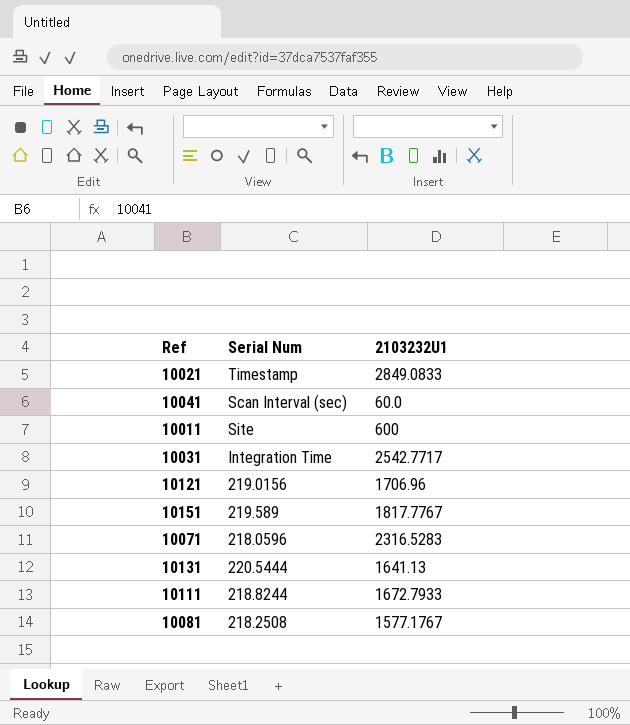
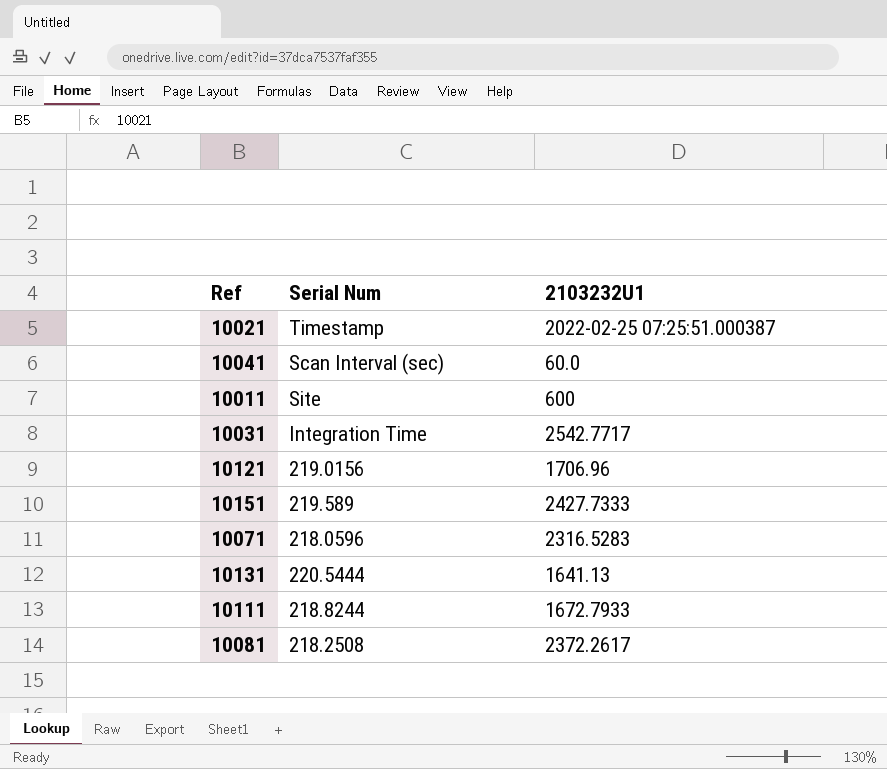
10021 | 2103232U1: 2849.0833 -> 2022-02-25 07:25:51.000387
10151 | 2103232U1: 1817.7767 -> 2427.7333
10081 | 2103232U1: 1577.1767 -> 2372.2617

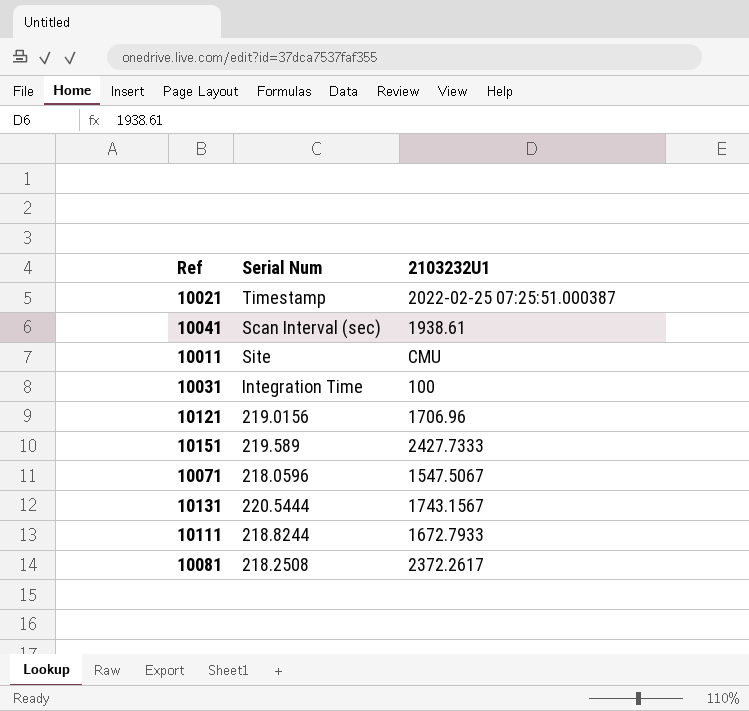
10041 | 2103232U1: 60.0 -> 1938.61
10011 | 2103232U1: 600 -> CMU
10031 | 2103232U1: 2542.7717 -> 100
10071 | 2103232U1: 2316.5283 -> 1547.5067
10131 | 2103232U1: 1641.13 -> 1743.1567

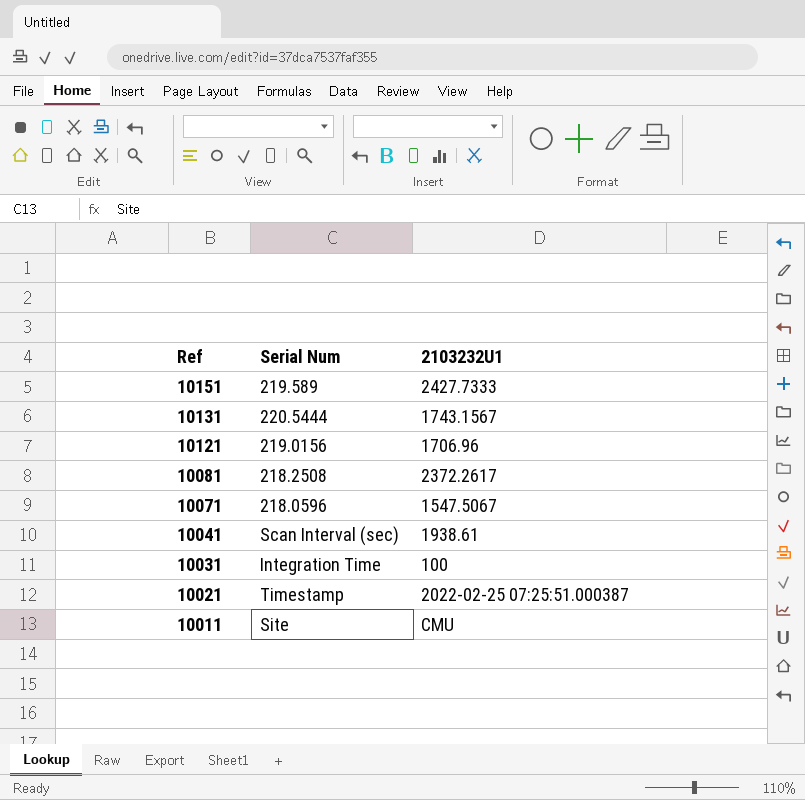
row order: none -> Ref descending
row 10111: 218.8244 | 1672.7933 -> none

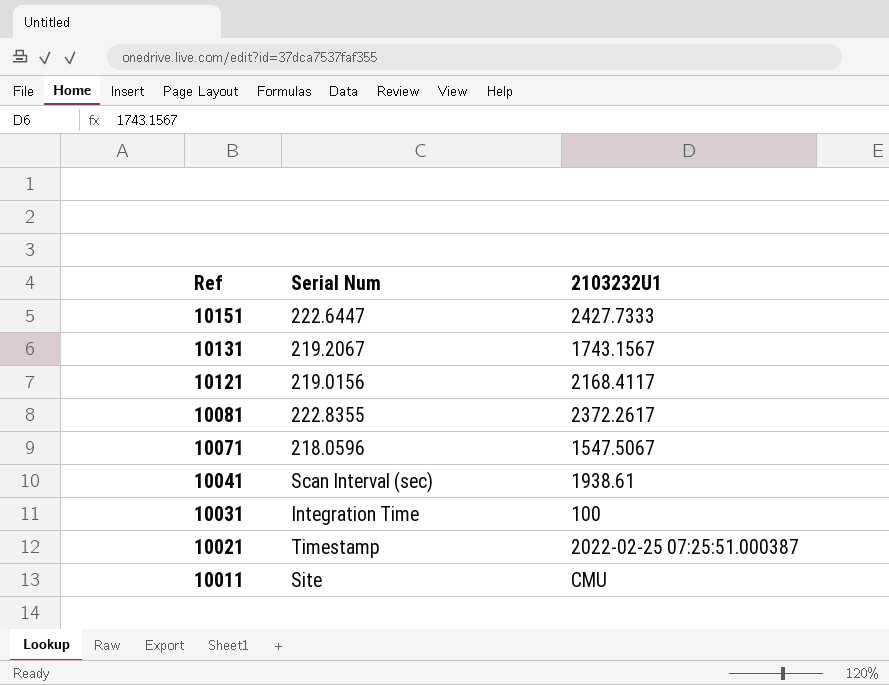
10151 | Serial Num: 219.589 -> 222.6447
10131 | Serial Num: 220.5444 -> 219.2067
10121 | 2103232U1: 1706.96 -> 2168.4117
10081 | Serial Num: 218.2508 -> 222.8355

